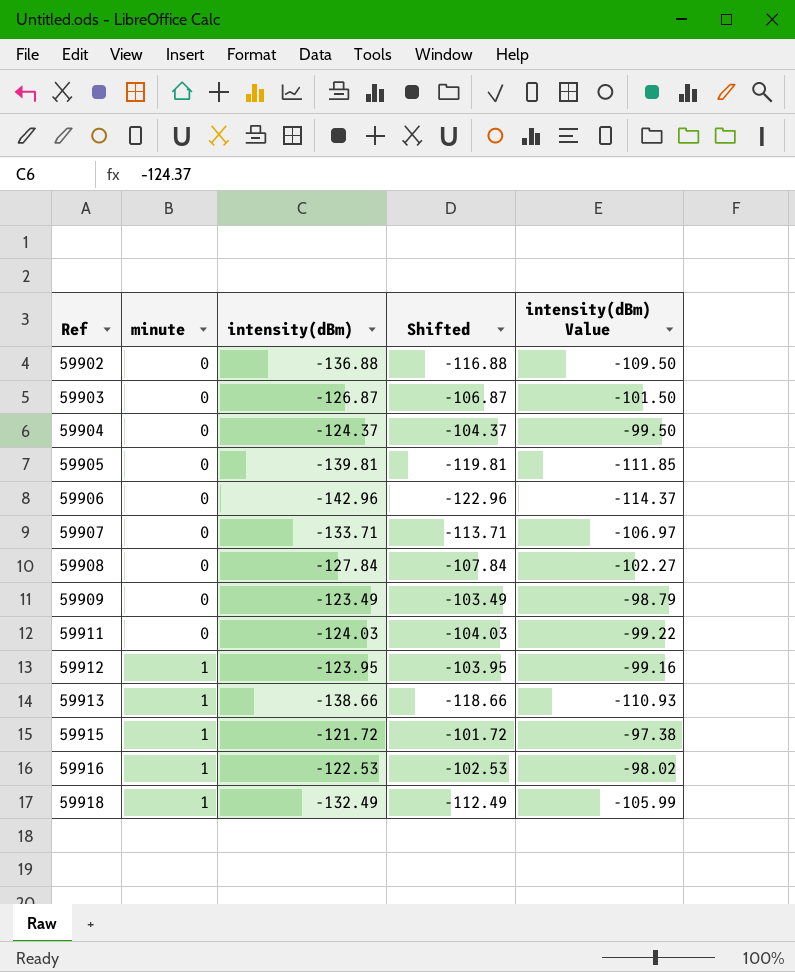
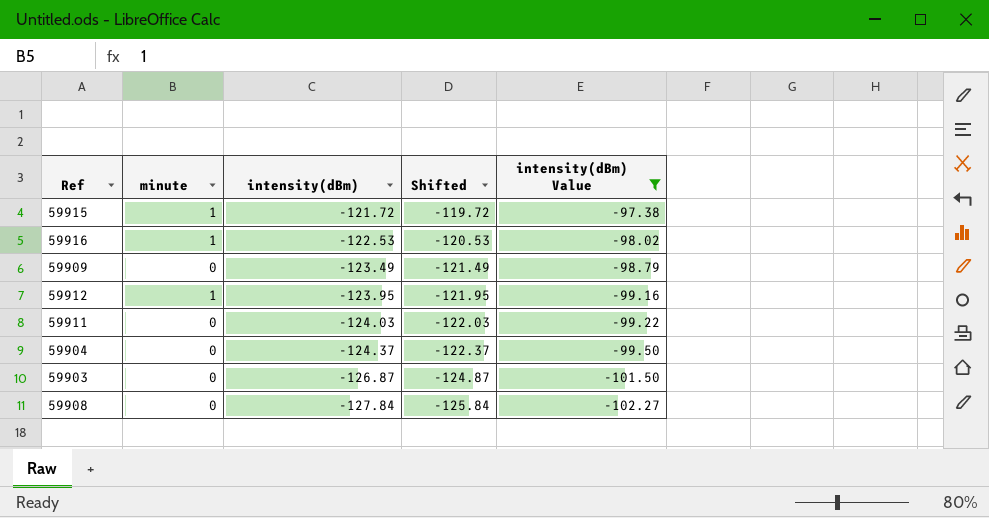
filter: none -> intensity(dBm) Value >= -102.27
row order: Ref ascending -> intensity(dBm) descending
column Shifted | formula: [intensity(dBm)] + 20 -> [intensity(dBm)] + 2

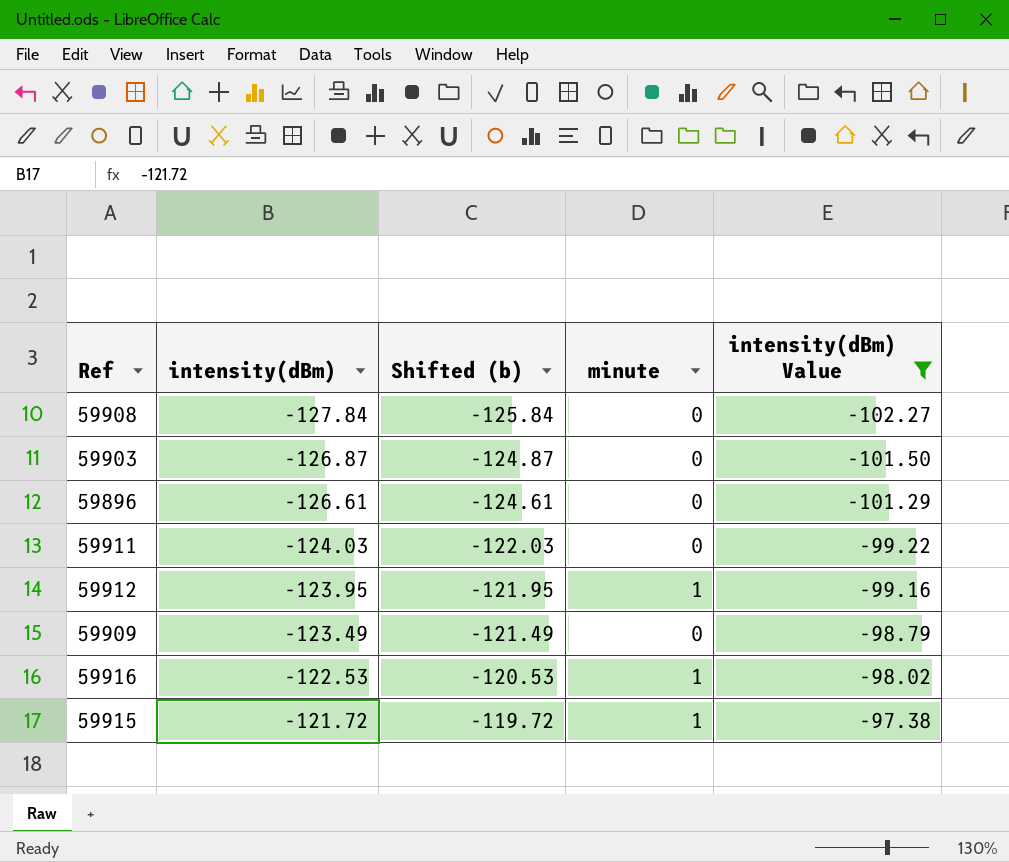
row order: intensity(dBm) descending -> intensity(dBm) ascending
column name: Shifted -> Shifted (b)
column minute | position: 2 -> 4
row 59904: 0 | -124.37 | -122.37 | -99.50 -> none
row 59896: none -> -126.61 | -124.61 | 0 | -101.29

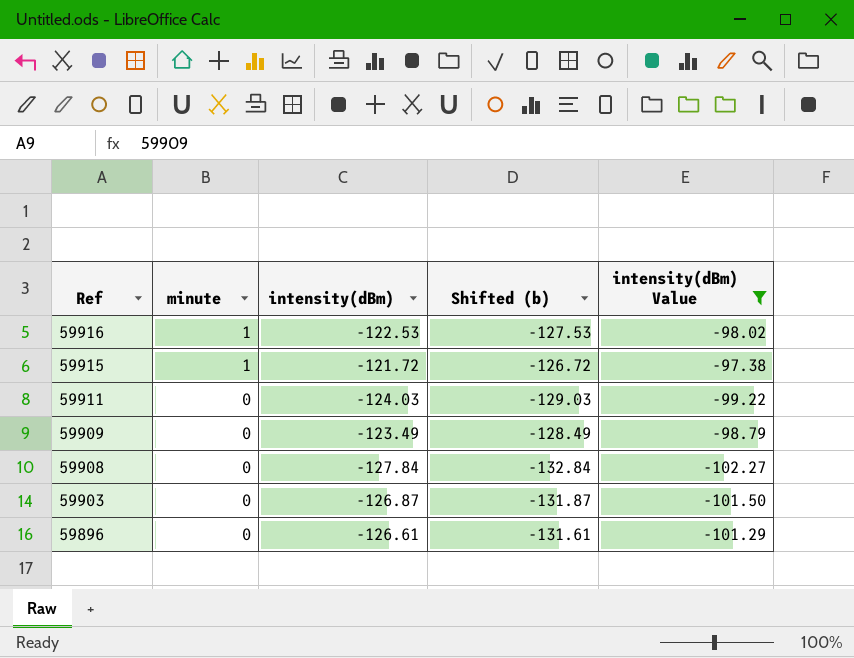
row order: intensity(dBm) ascending -> Ref descending
column minute | position: 4 -> 2
column Shifted (b) | formula: [intensity(dBm)] + 2 -> [intensity(dBm)] - 5
row 59912: -123.95 | -121.95 | 1 | -99.16 -> none

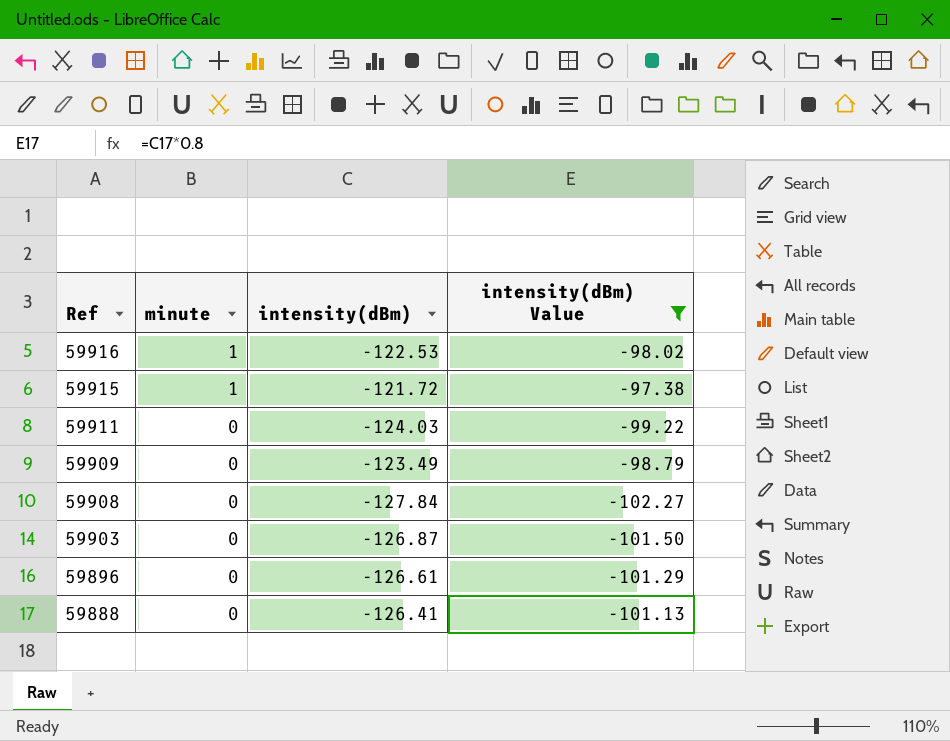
column Shifted (b) | formula: [intensity(dBm)] - 5 -> none
row 59888: none -> 0 | -126.41 | -101.13

